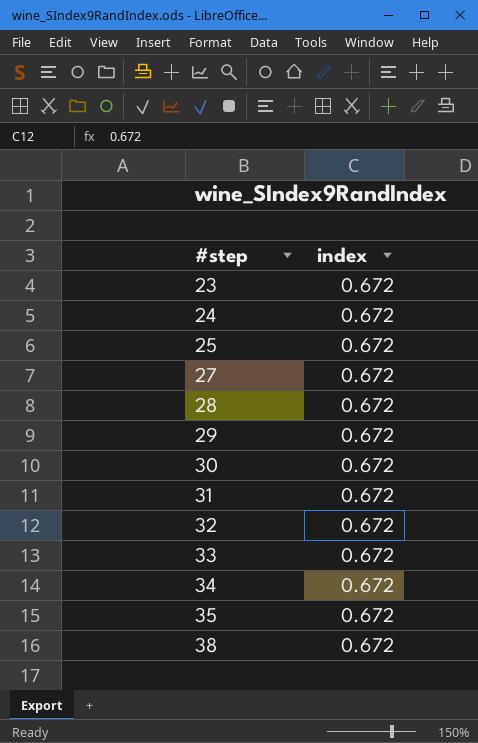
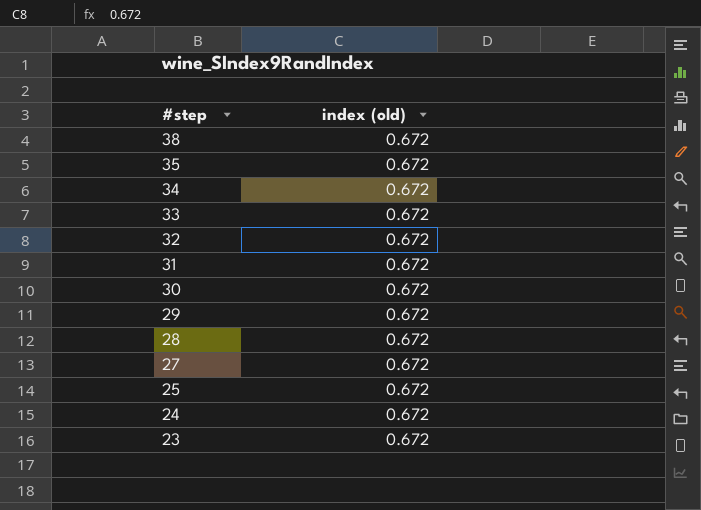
row order: #step ascending -> #step descending
column name: index -> index (old)

